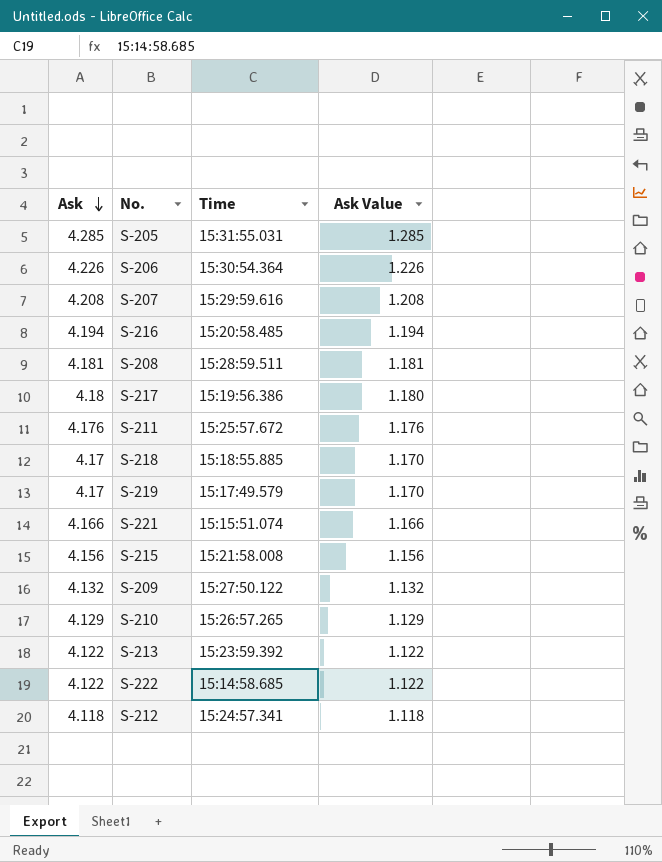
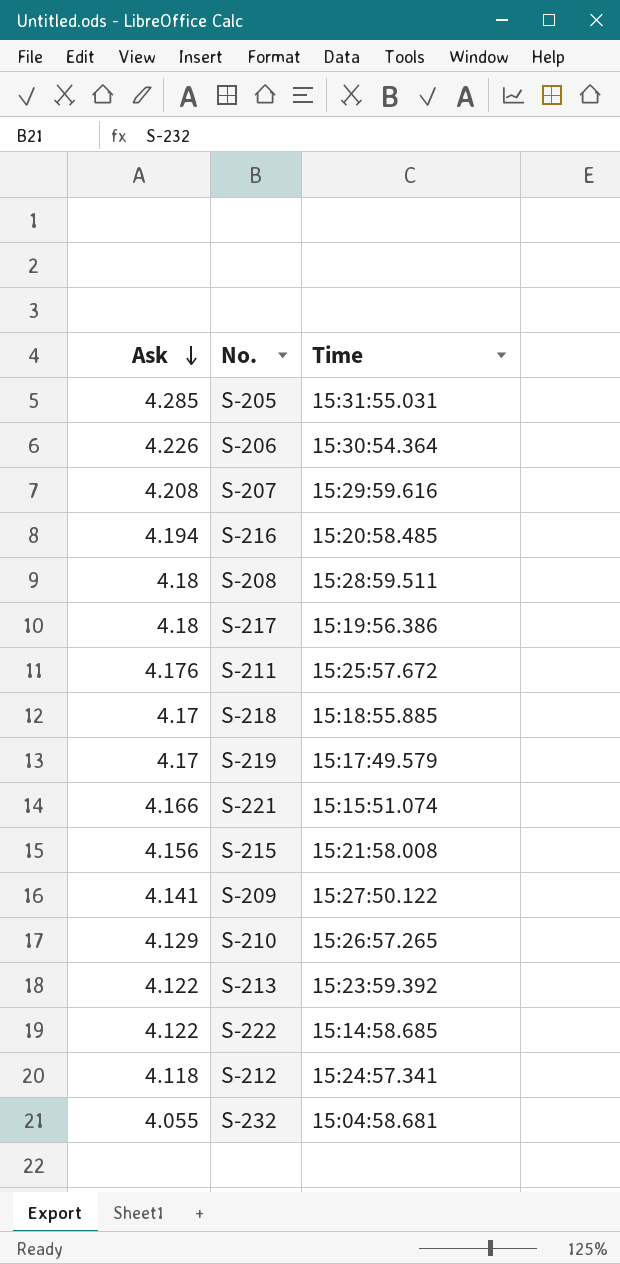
column Ask Value | formula: [Ask] - 3 -> none
S-208 | Ask: 4.181 -> 4.18
S-209 | Ask: 4.132 -> 4.141
row S-232: none -> 4.055 | 15:04:58.681

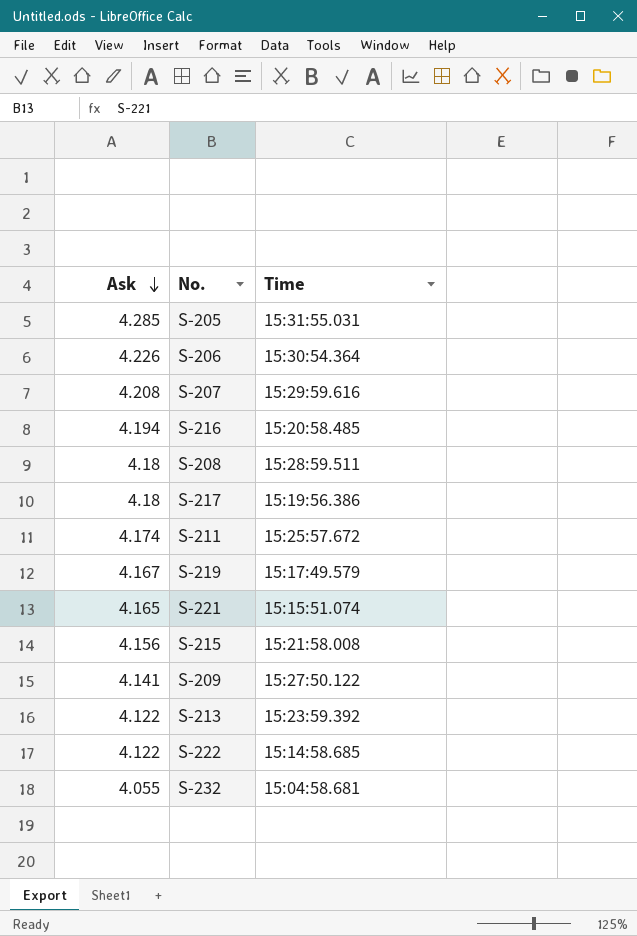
row S-218: 4.17 | 15:18:55.885 -> none
row S-210: 4.129 | 15:26:57.265 -> none
row S-212: 4.118 | 15:24:57.341 -> none
S-211 | Ask: 4.176 -> 4.174
S-219 | Ask: 4.17 -> 4.167
S-221 | Ask: 4.166 -> 4.165

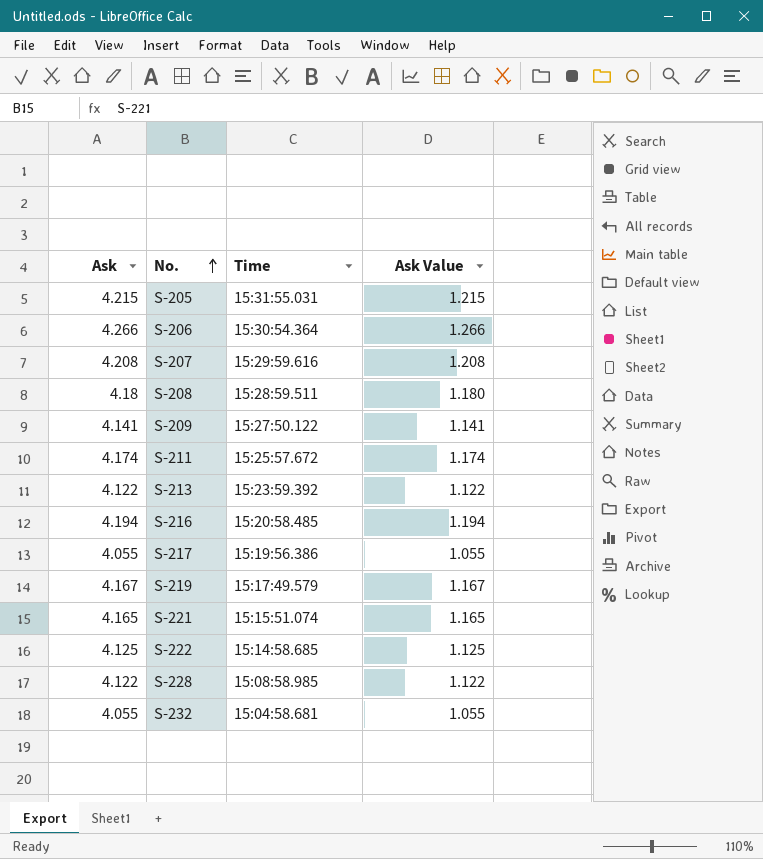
row order: Ask descending -> No. ascending
column Ask Value | formula: none -> [Ask] - 3
row S-215: 4.156 | 15:21:58.008 -> none
S-205 | Ask: 4.285 -> 4.215
S-206 | Ask: 4.226 -> 4.266
S-217 | Ask: 4.18 -> 4.055
S-222 | Ask: 4.122 -> 4.125
row S-228: none -> 4.122 | 15:08:58.985 | 1.122

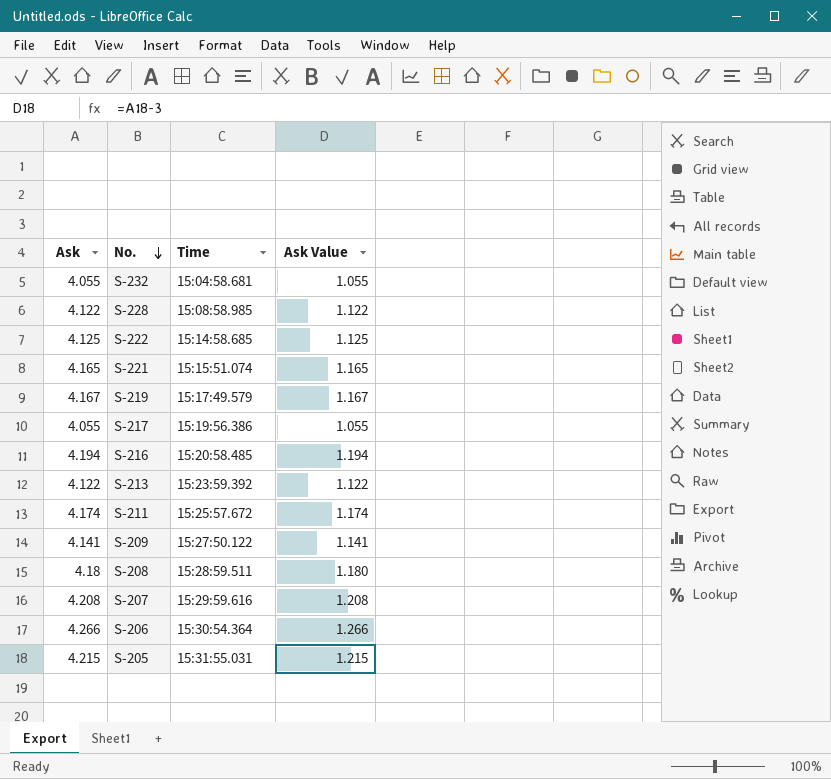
row order: No. ascending -> No. descending

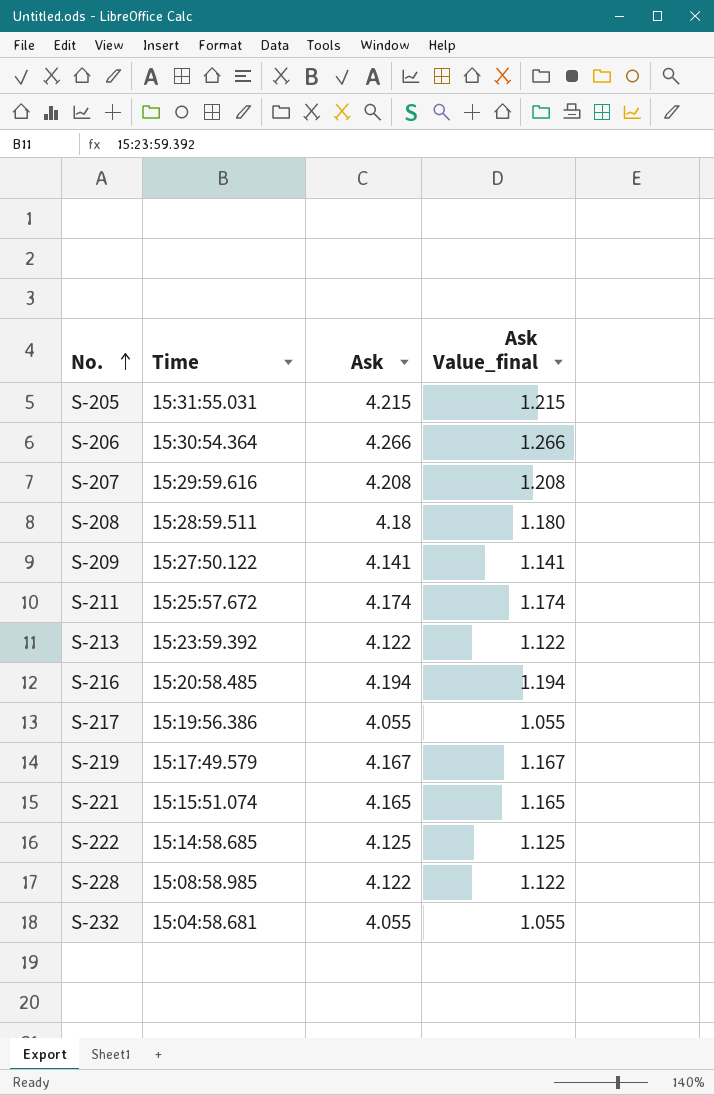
row order: No. descending -> No. ascending
column Ask | position: 1 -> 3
column name: Ask Value -> Ask Value_final

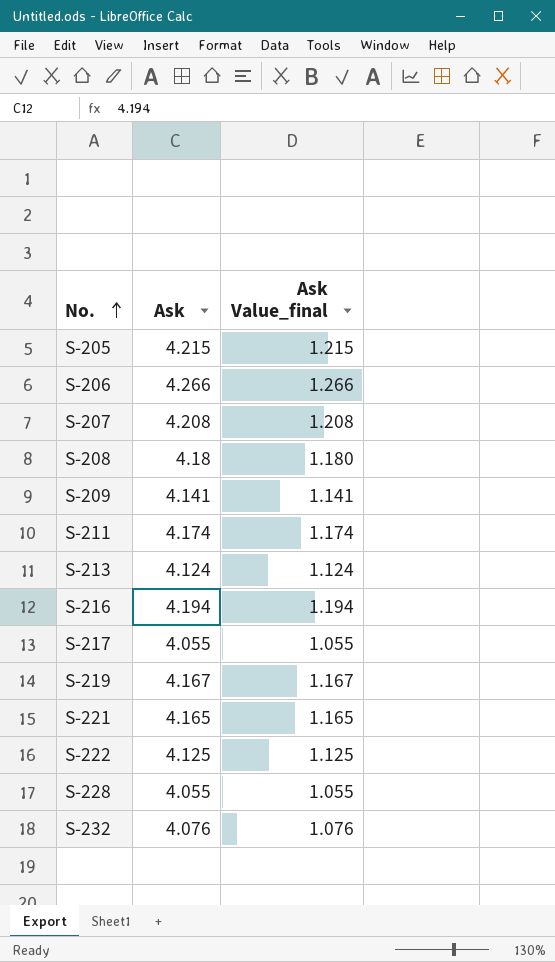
column Time | position: 2 -> none
S-213 | Ask: 4.122 -> 4.124
S-213 | Ask Value_final: 1.122 -> 1.124
S-228 | Ask: 4.122 -> 4.055
S-228 | Ask Value_final: 1.122 -> 1.055
S-232 | Ask: 4.055 -> 4.076
S-232 | Ask Value_final: 1.055 -> 1.076

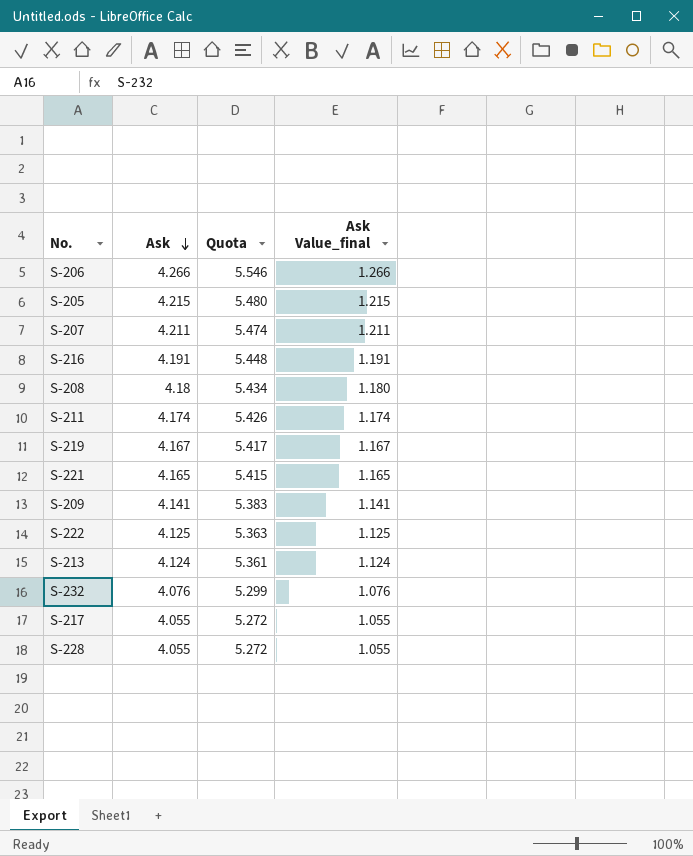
row order: No. ascending -> Ask descending
column Quota | formula: none -> [Ask] * 1.3
S-207 | Ask: 4.208 -> 4.211
S-207 | Ask Value_final: 1.208 -> 1.211
S-216 | Ask: 4.194 -> 4.191
S-216 | Ask Value_final: 1.194 -> 1.191

